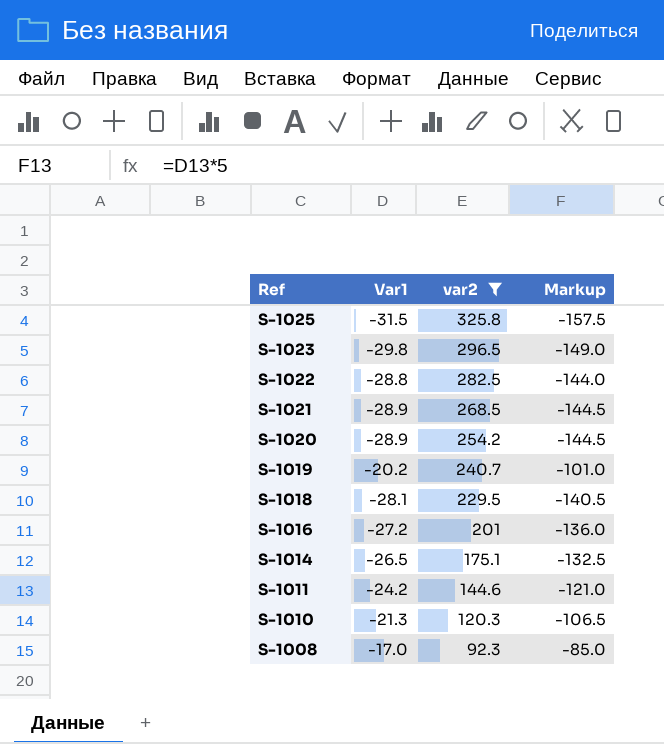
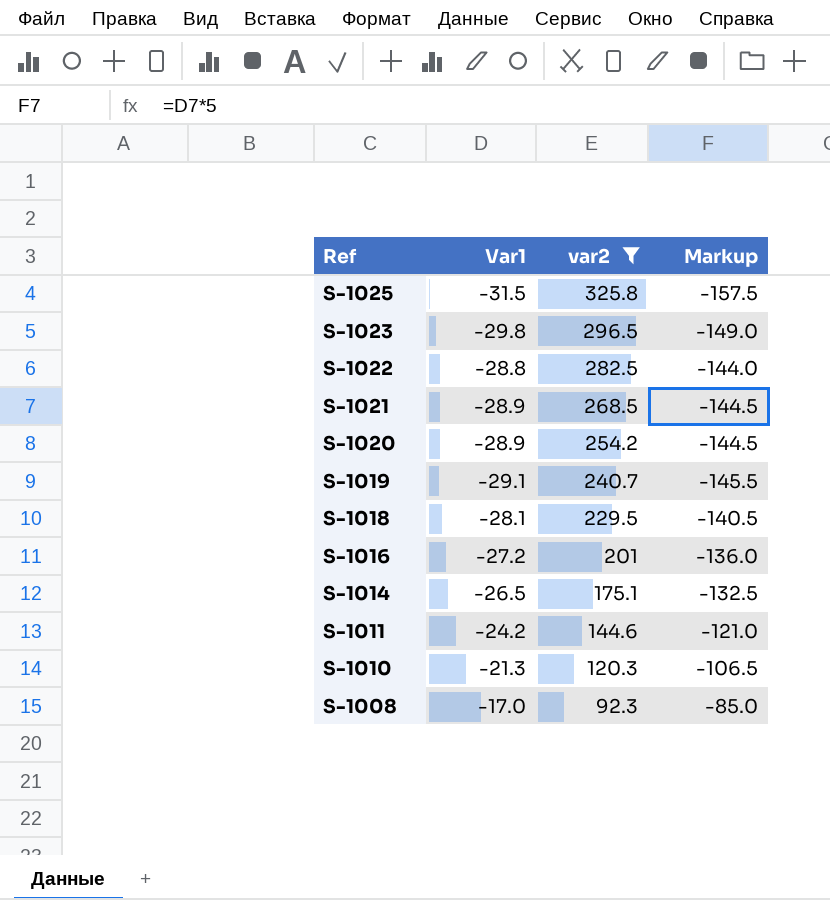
S-1019 | Var1: -20.2 -> -29.1
S-1019 | Markup: -101.0 -> -145.5

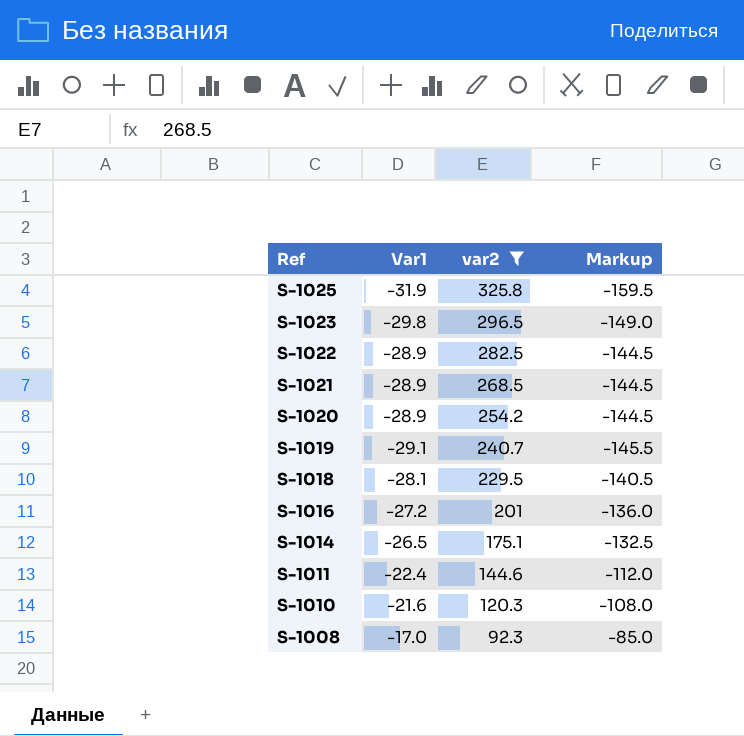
S-1025 | Var1: -31.5 -> -31.9
S-1025 | Markup: -157.5 -> -159.5
S-1022 | Var1: -28.8 -> -28.9
S-1022 | Markup: -144.0 -> -144.5
S-1011 | Var1: -24.2 -> -22.4
S-1011 | Markup: -121.0 -> -112.0
S-1010 | Var1: -21.3 -> -21.6
S-1010 | Markup: -106.5 -> -108.0

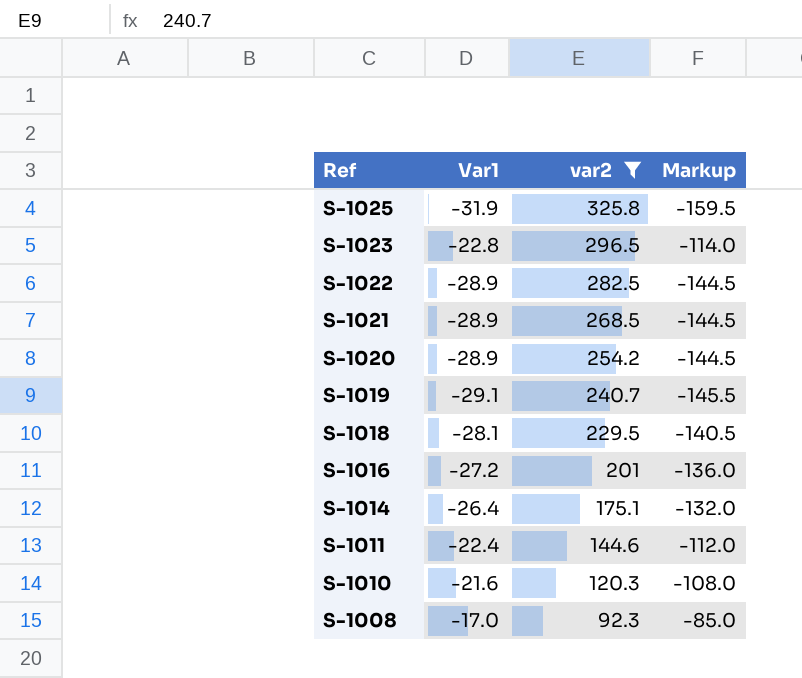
S-1023 | Var1: -29.8 -> -22.8
S-1023 | Markup: -149.0 -> -114.0
S-1014 | Var1: -26.5 -> -26.4
S-1014 | Markup: -132.5 -> -132.0

